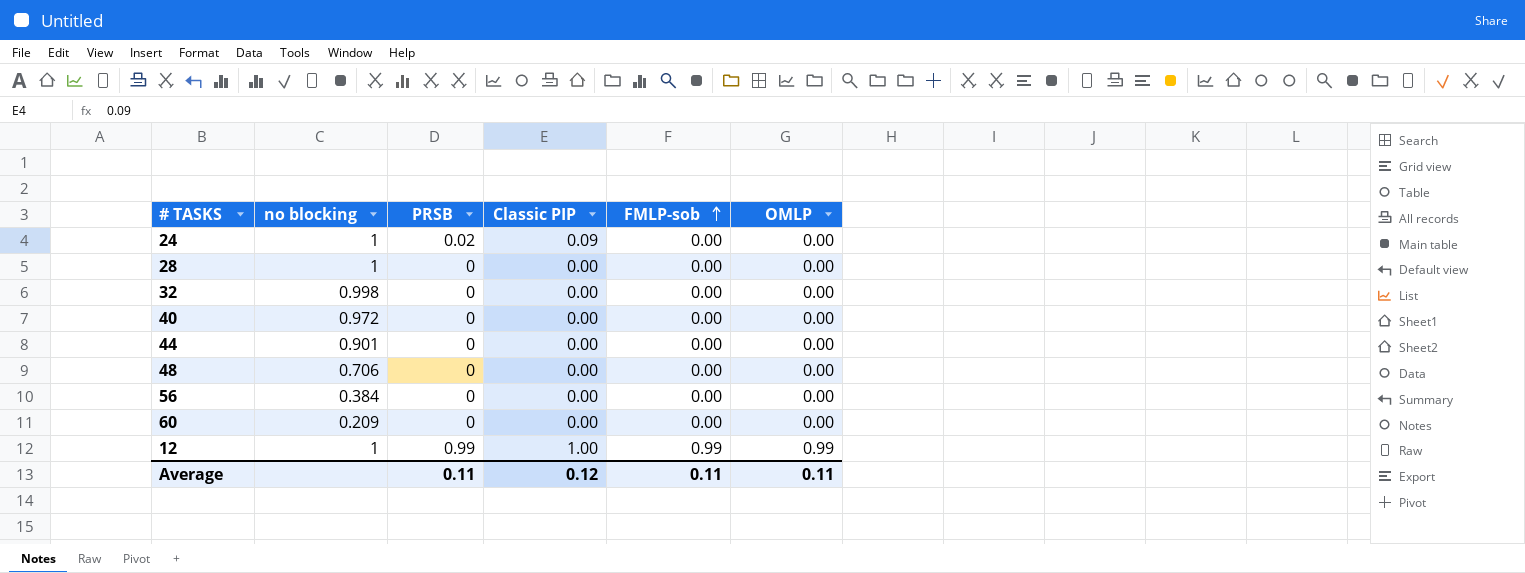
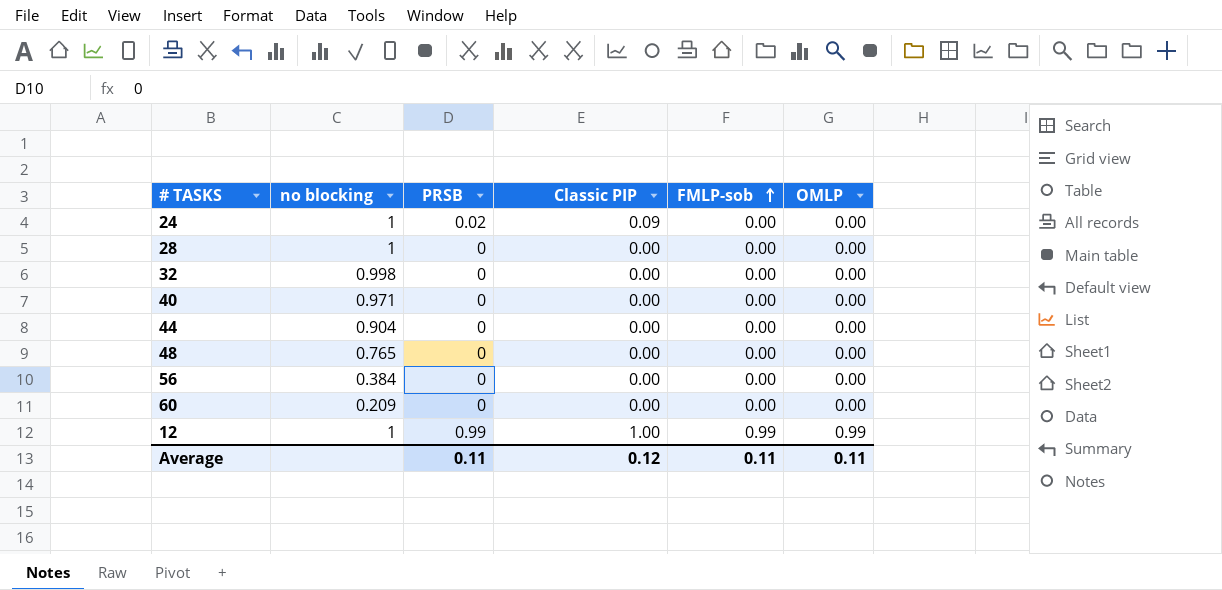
40 | no blocking: 0.972 -> 0.971
44 | no blocking: 0.901 -> 0.904
48 | no blocking: 0.706 -> 0.765

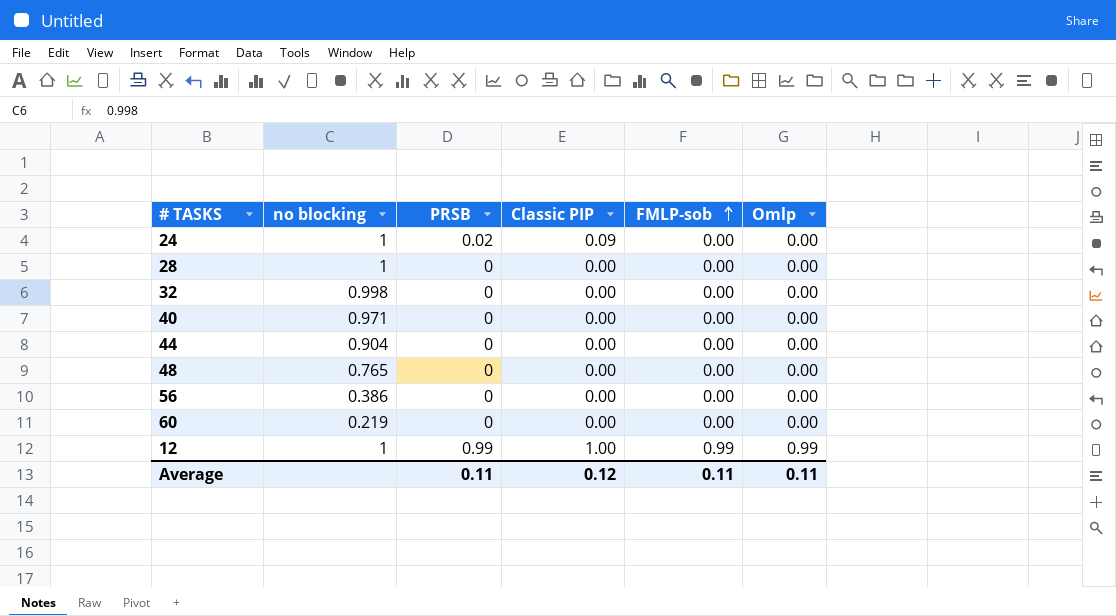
column name: OMLP -> Omlp
56 | no blocking: 0.384 -> 0.386
60 | no blocking: 0.209 -> 0.219

